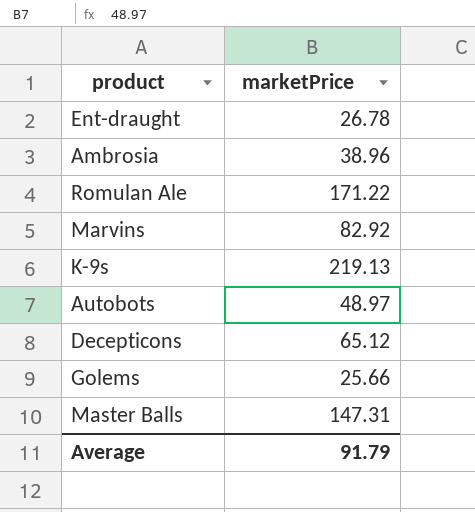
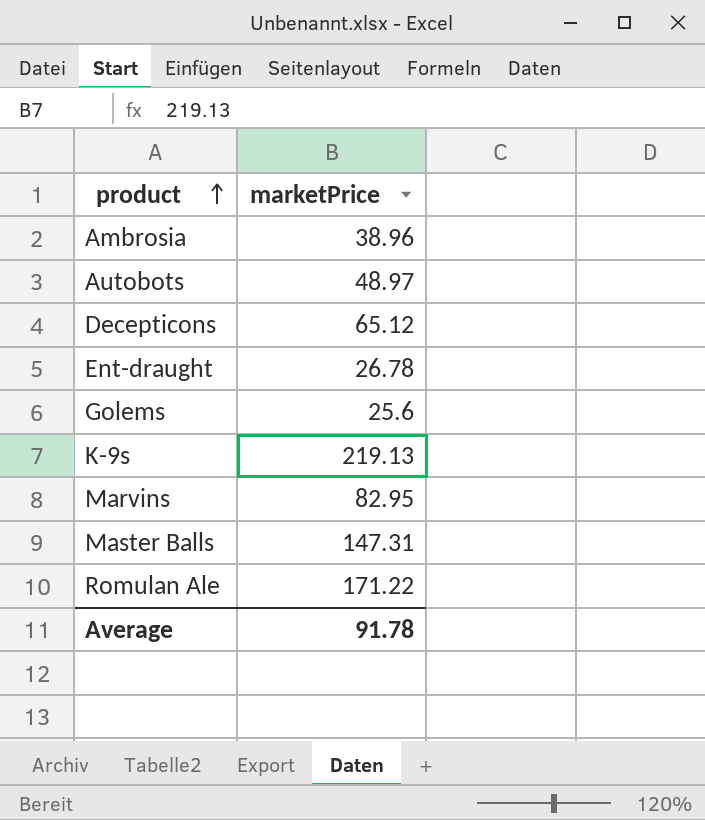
row order: none -> product ascending
Golems | marketPrice: 25.66 -> 25.6
Marvins | marketPrice: 82.92 -> 82.95
Average | marketPrice: 91.79 -> 91.78

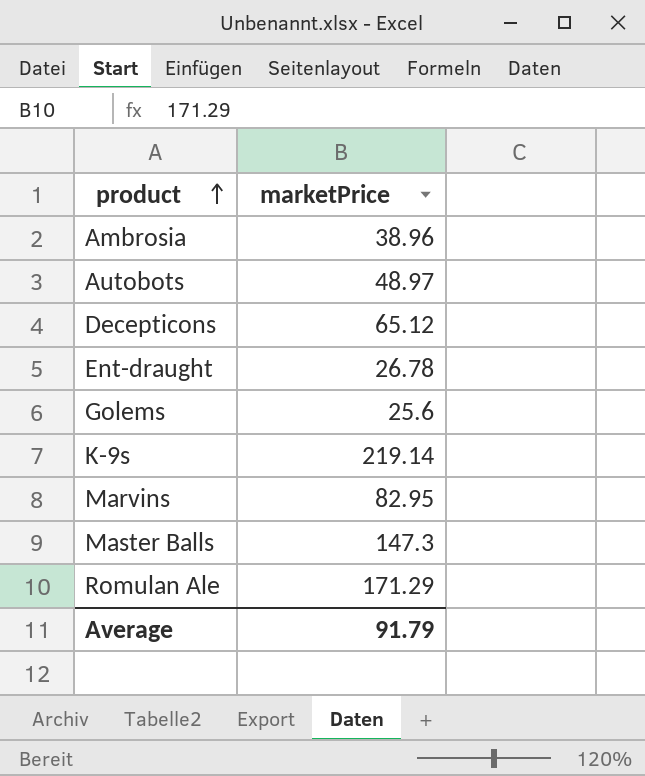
K-9s | marketPrice: 219.13 -> 219.14
Master Balls | marketPrice: 147.31 -> 147.3
Romulan Ale | marketPrice: 171.22 -> 171.29
Average | marketPrice: 91.78 -> 91.79

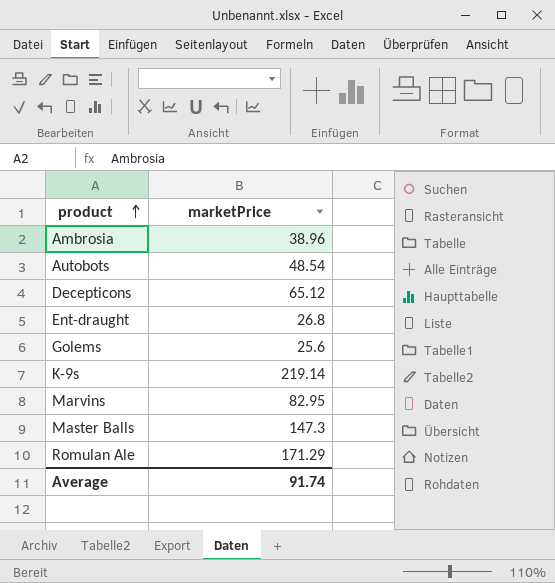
Autobots | marketPrice: 48.97 -> 48.54
Ent-draught | marketPrice: 26.78 -> 26.8
Average | marketPrice: 91.79 -> 91.74

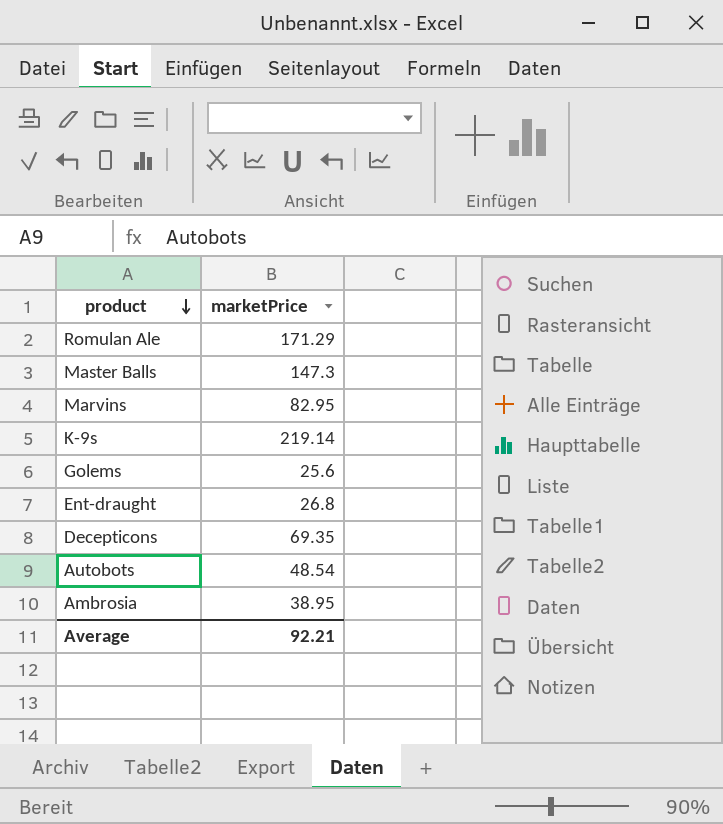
row order: product ascending -> product descending
Decepticons | marketPrice: 65.12 -> 69.35
Ambrosia | marketPrice: 38.96 -> 38.95
Average | marketPrice: 91.74 -> 92.21

